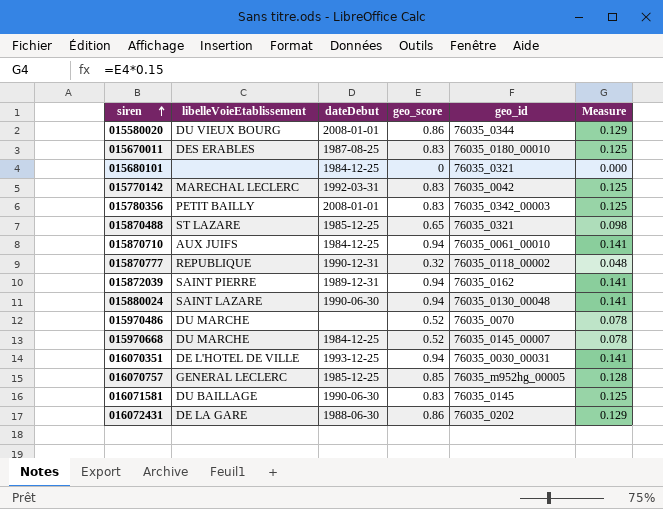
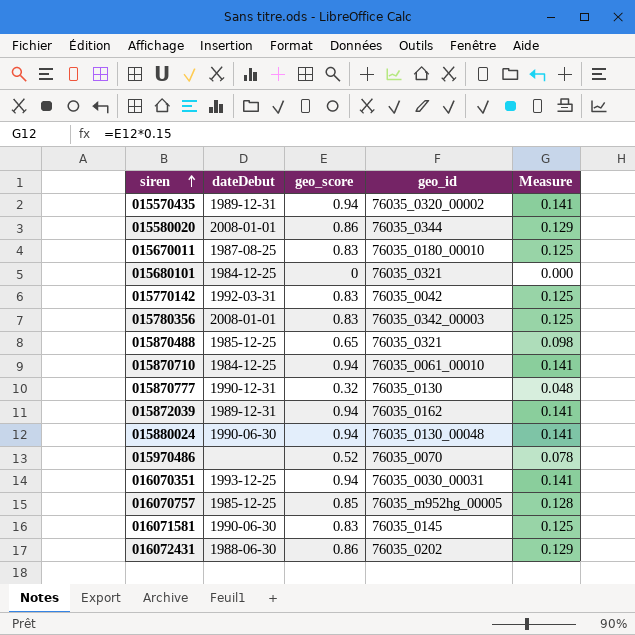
column libelleVoieEtablissement | position: 2 -> none
row 015970668: DU MARCHE | 1984-12-25 | 0.52 | 76035_0145_00007 | 0.078 -> none
row 015570435: none -> 1989-12-31 | 0.94 | 76035_0320_00002 | 0.141
015870777 | geo_id: 76035_0118_00002 -> 76035_0130

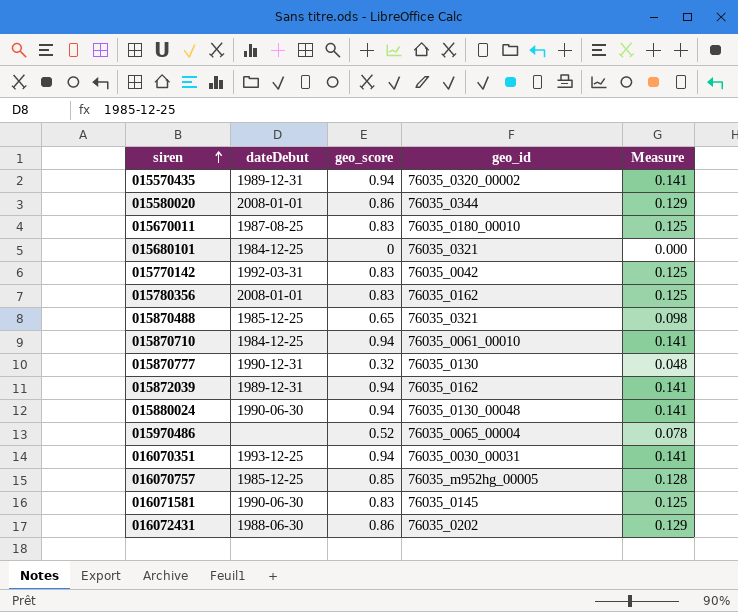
015780356 | geo_id: 76035_0342_00003 -> 76035_0162
015970486 | geo_id: 76035_0070 -> 76035_0065_00004

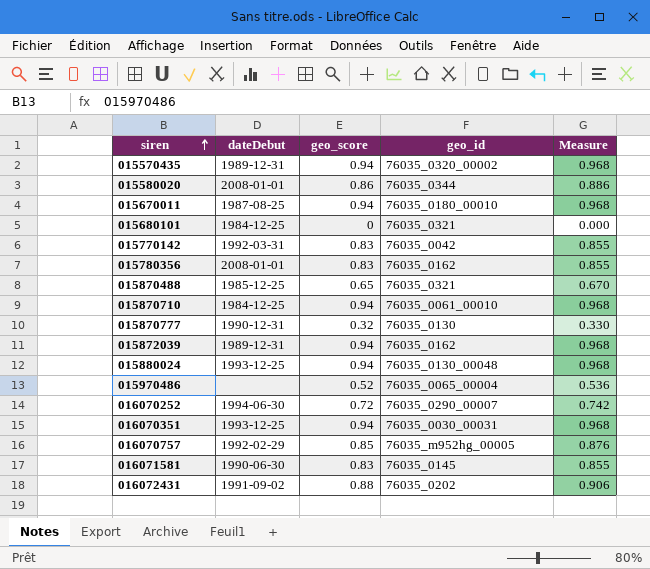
column Measure | formula: [geo_score] * 0.15 -> [geo_score] * 1.03
015670011 | geo_score: 0.83 -> 0.94
015880024 | dateDebut: 1990-06-30 -> 1993-12-25
row 016070252: none -> 1994-06-30 | 0.72 | 76035_0290_00007 | 0.742
016070757 | dateDebut: 1985-12-25 -> 1992-02-29
016072431 | dateDebut: 1988-06-30 -> 1991-09-02
016072431 | geo_score: 0.86 -> 0.88

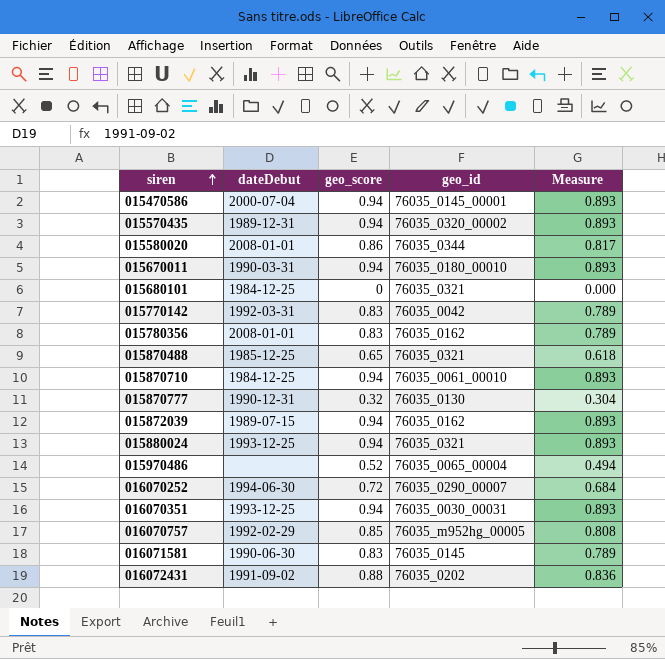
column Measure | formula: [geo_score] * 1.03 -> [geo_score] * 0.95
row 015470586: none -> 2000-07-04 | 0.94 | 76035_0145_00001 | 0.893
015670011 | dateDebut: 1987-08-25 -> 1990-03-31
015872039 | dateDebut: 1989-12-31 -> 1989-07-15
015880024 | geo_id: 76035_0130_00048 -> 76035_0321

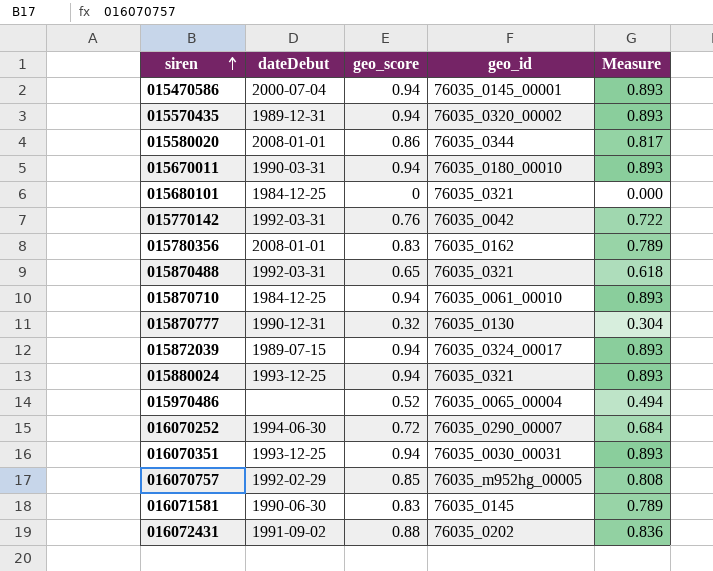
015770142 | geo_score: 0.83 -> 0.76
015770142 | Measure: 0.789 -> 0.722
015870488 | dateDebut: 1985-12-25 -> 1992-03-31
015872039 | geo_id: 76035_0162 -> 76035_0324_00017

